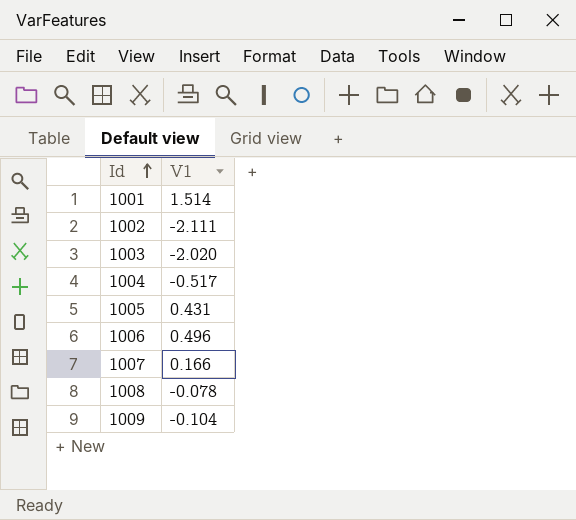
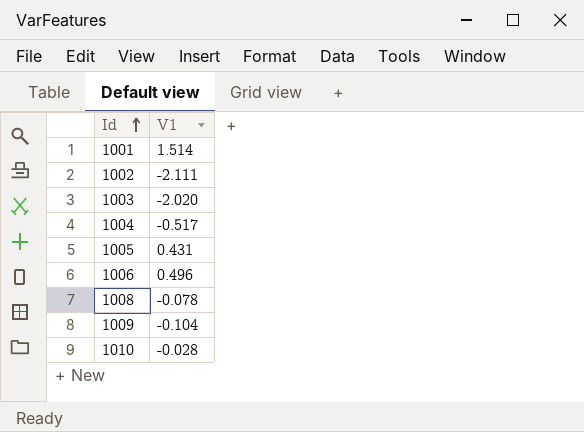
row 1007: 0.166 -> none
row 1010: none -> -0.028

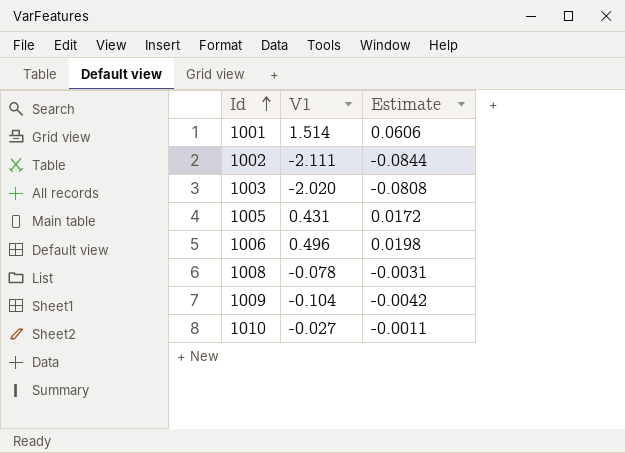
column Estimate | formula: none -> [V1] * 0.04
row 1004: -0.517 -> none
1010 | V1: -0.028 -> -0.027

